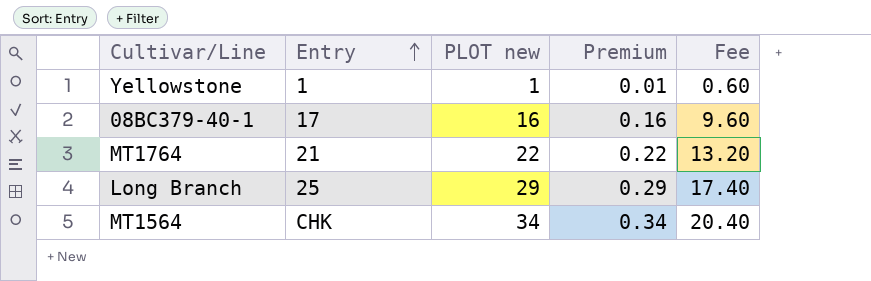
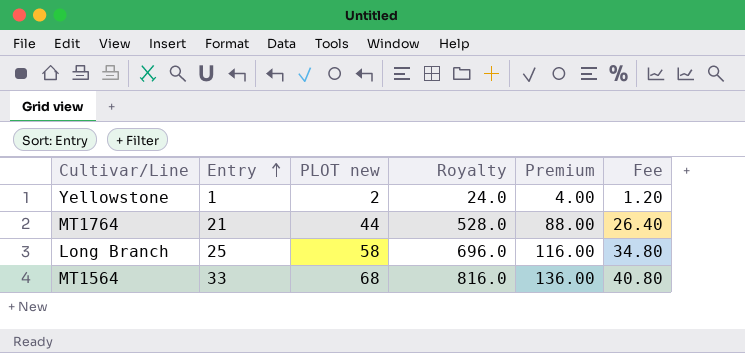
column Royalty | formula: none -> [PLOT new] * 12
column Premium | formula: [PLOT new] * 0.01 -> [PLOT new] * 2
row 08BC379-40-1: 17 | 16 | 0.16 | 9.60 -> none
Yellowstone | PLOT new: 1 -> 2
Yellowstone | Fee: 0.60 -> 1.20
MT1764 | PLOT new: 22 -> 44
MT1764 | Fee: 13.20 -> 26.40
Long Branch | PLOT new: 29 -> 58
Long Branch | Fee: 17.40 -> 34.80
MT1564 | Entry: CHK -> 33
MT1564 | PLOT new: 34 -> 68
MT1564 | Fee: 20.40 -> 40.80

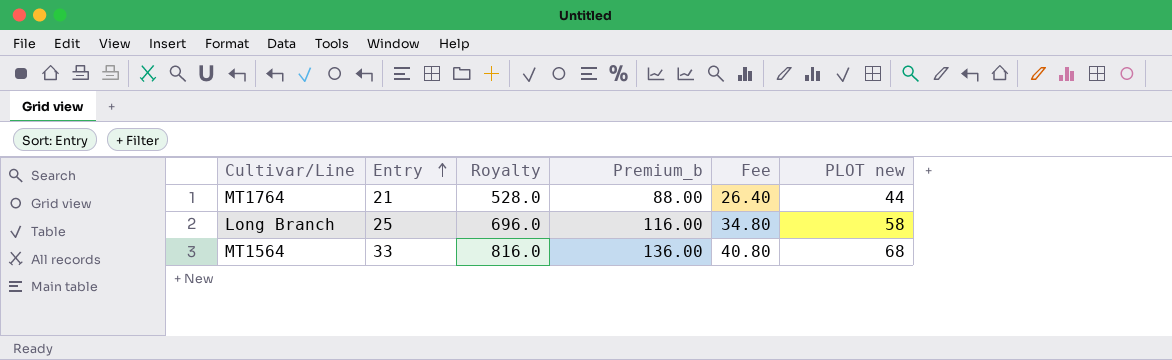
column name: Premium -> Premium_b
column PLOT new | position: 3 -> 6
row Yellowstone: 1 | 2 | 24.0 | 4.00 | 1.20 -> none

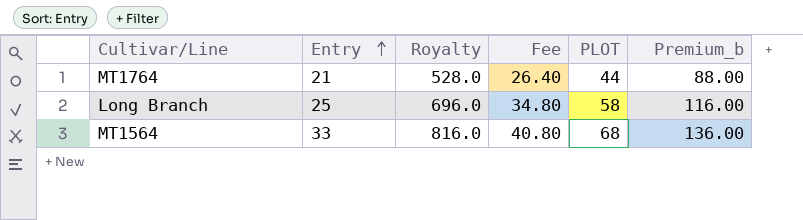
column name: PLOT new -> PLOT
column Premium_b | position: 4 -> 6

